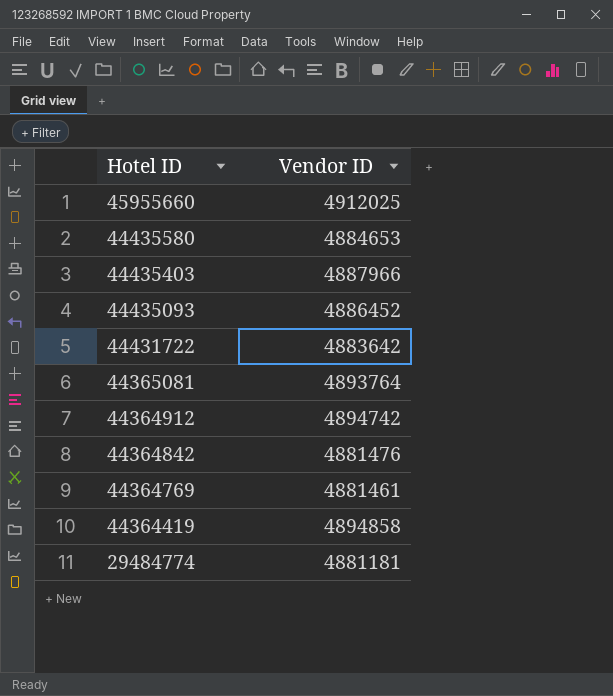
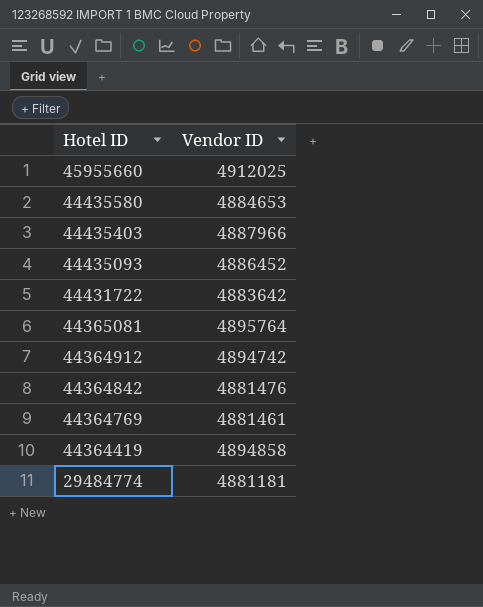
44365081 | Vendor ID: 4893764 -> 4895764

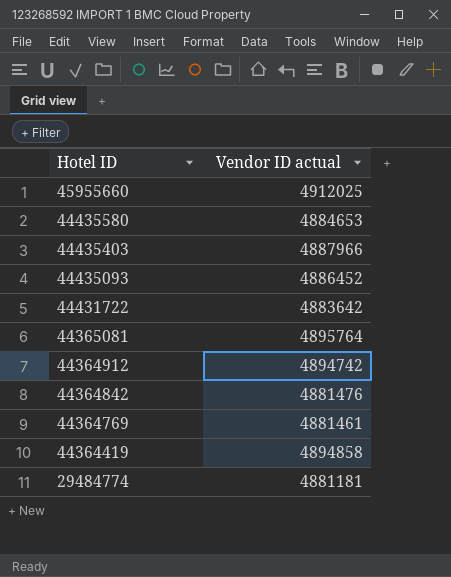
column name: Vendor ID -> Vendor ID actual

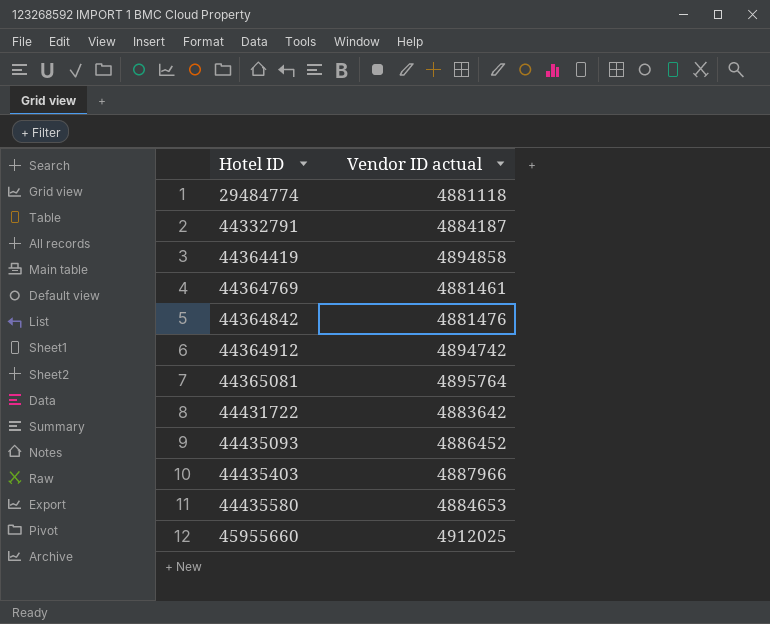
row order: Hotel ID descending -> Hotel ID ascending
29484774 | Vendor ID actual: 4881181 -> 4881118
row 44332791: none -> 4884187

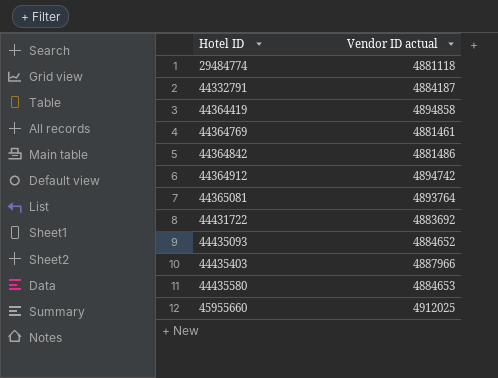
44364842 | Vendor ID actual: 4881476 -> 4881486
44365081 | Vendor ID actual: 4895764 -> 4893764
44431722 | Vendor ID actual: 4883642 -> 4883692
44435093 | Vendor ID actual: 4886452 -> 4884652

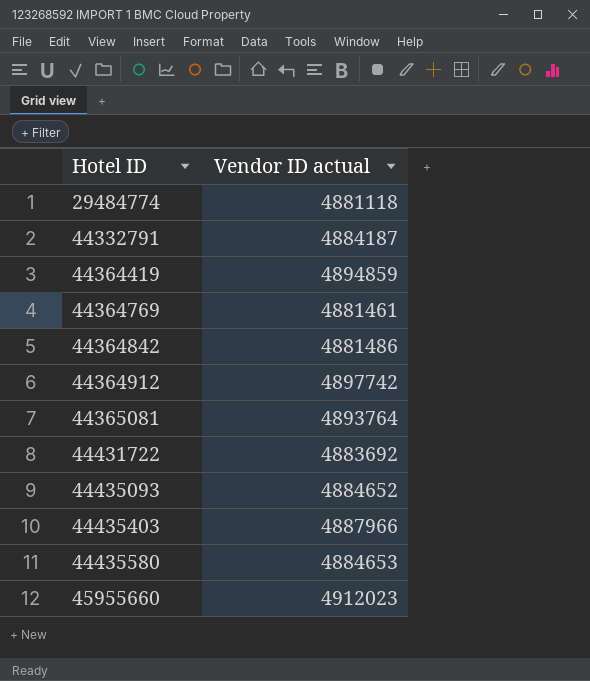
44364419 | Vendor ID actual: 4894858 -> 4894859
44364912 | Vendor ID actual: 4894742 -> 4897742
45955660 | Vendor ID actual: 4912025 -> 4912023

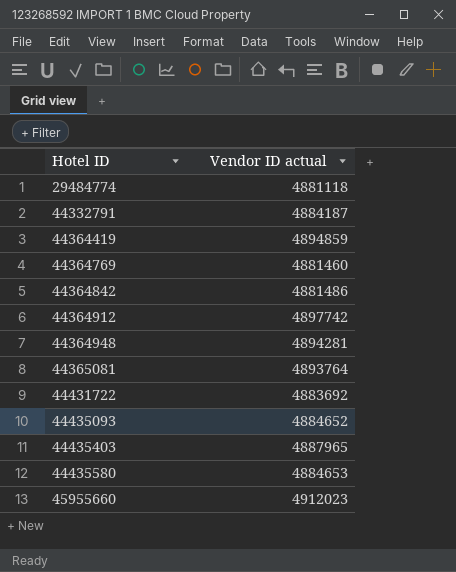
44364769 | Vendor ID actual: 4881461 -> 4881460
row 44364948: none -> 4894281
44435403 | Vendor ID actual: 4887966 -> 4887965

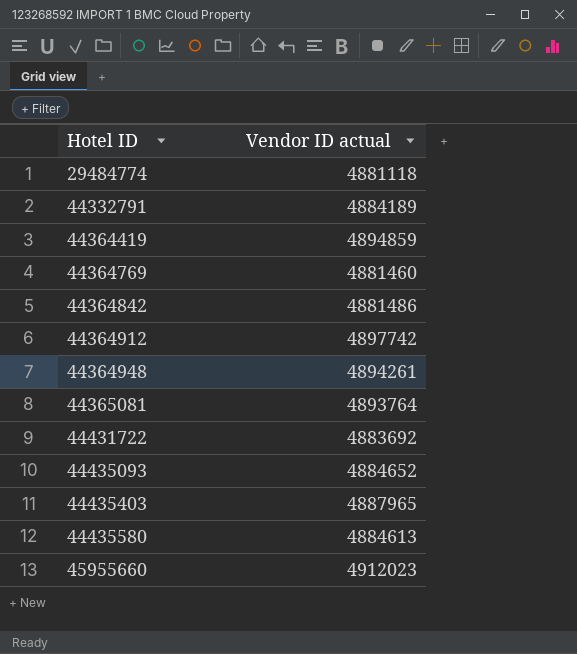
44332791 | Vendor ID actual: 4884187 -> 4884189
44364948 | Vendor ID actual: 4894281 -> 4894261
44435580 | Vendor ID actual: 4884653 -> 4884613

